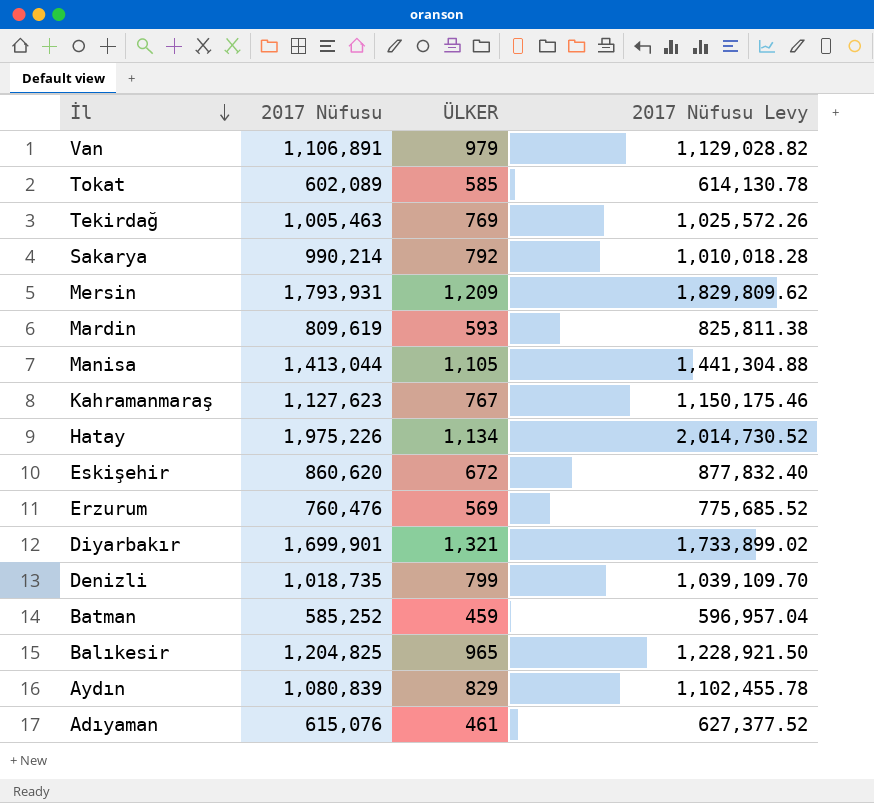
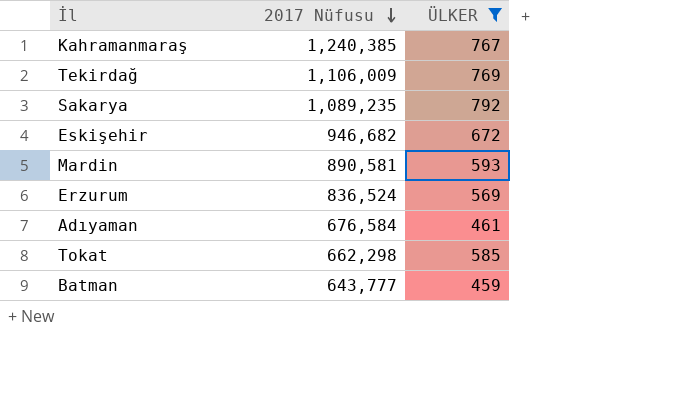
filter: none -> ÜLKER <= 792
row order: İl descending -> 2017 Nüfusu descending
column 2017 Nüfusu Levy | formula: [2017 Nüfusu] * 1.02 -> none
Kahramanmaraş | 2017 Nüfusu: 1,127,623 -> 1,240,385
Tekirdağ | 2017 Nüfusu: 1,005,463 -> 1,106,009
Sakarya | 2017 Nüfusu: 990,214 -> 1,089,235
Eskişehir | 2017 Nüfusu: 860,620 -> 946,682
Mardin | 2017 Nüfusu: 809,619 -> 890,581
Erzurum | 2017 Nüfusu: 760,476 -> 836,524
Adıyaman | 2017 Nüfusu: 615,076 -> 676,584
Tokat | 2017 Nüfusu: 602,089 -> 662,298
Batman | 2017 Nüfusu: 585,252 -> 643,777

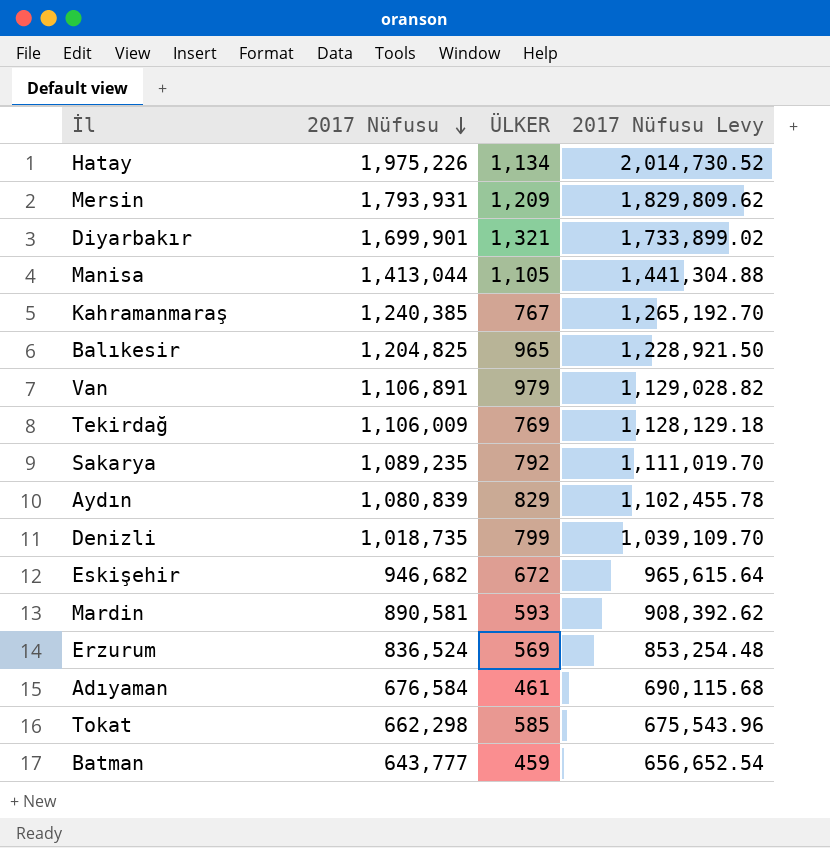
filter: ÜLKER <= 792 -> none
column 2017 Nüfusu Levy | formula: none -> [2017 Nüfusu] * 1.02

